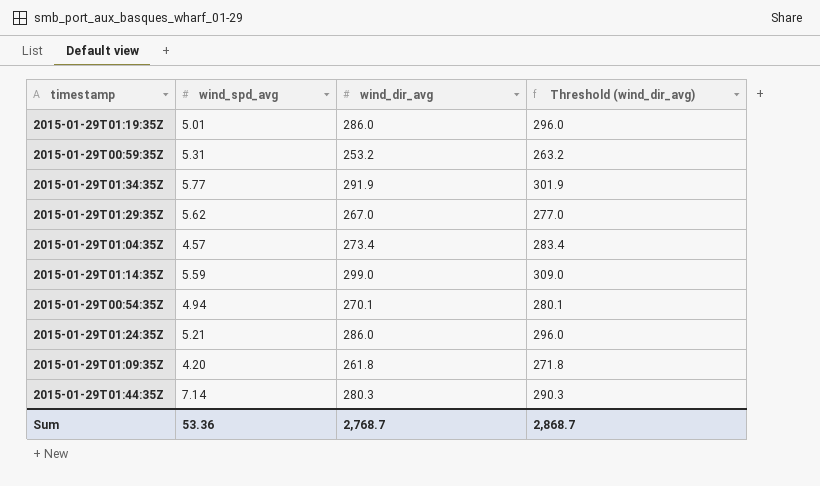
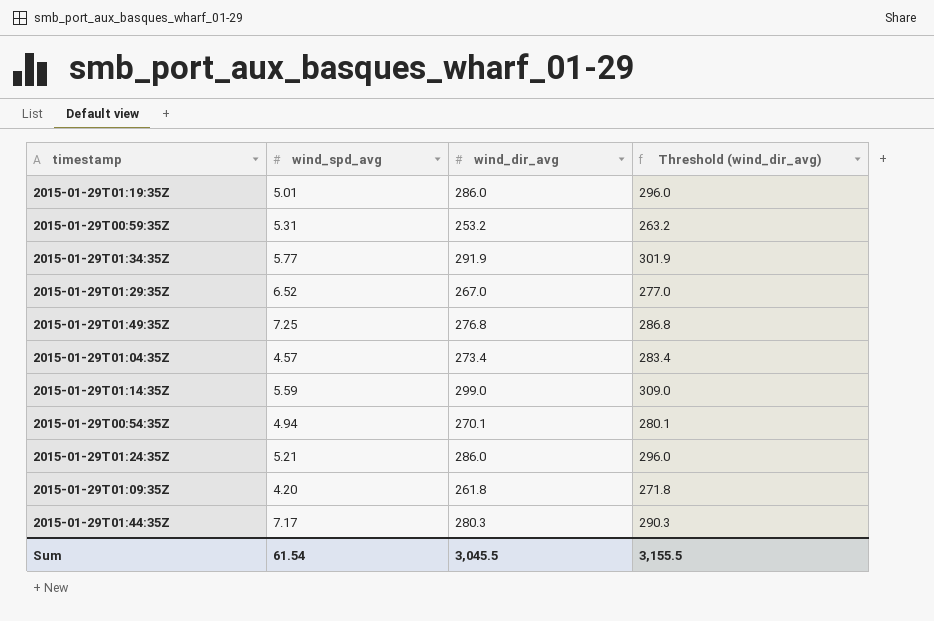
2015-01-29T01:29:35Z | wind_spd_avg: 5.62 -> 6.52
row 2015-01-29T01:49:35Z: none -> 7.25 | 276.8 | 286.8
2015-01-29T01:44:35Z | wind_spd_avg: 7.14 -> 7.17
Sum | wind_spd_avg: 53.36 -> 61.54
Sum | wind_dir_avg: 2,768.7 -> 3,045.5
Sum | Threshold (wind_dir_avg): 2,868.7 -> 3,155.5

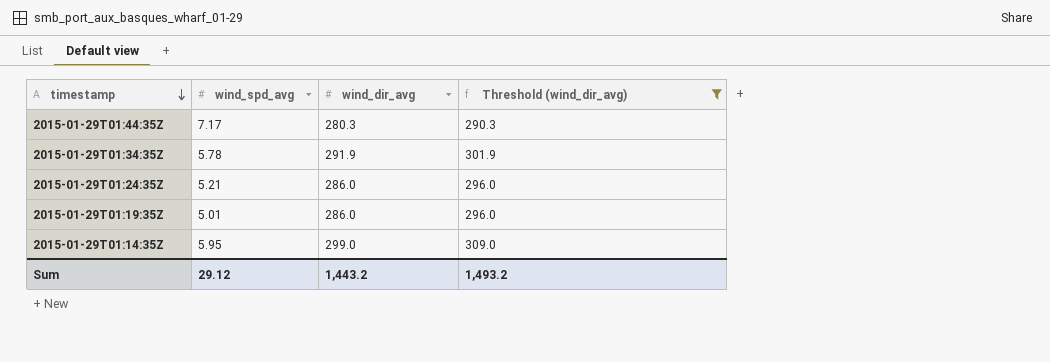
filter: none -> Threshold (wind_dir_avg) >= 290.3
row order: none -> timestamp descending
2015-01-29T01:34:35Z | wind_spd_avg: 5.77 -> 5.78
2015-01-29T01:14:35Z | wind_spd_avg: 5.59 -> 5.95
Sum | wind_spd_avg: 61.54 -> 29.12
Sum | wind_dir_avg: 3,045.5 -> 1,443.2
Sum | Threshold (wind_dir_avg): 3,155.5 -> 1,493.2

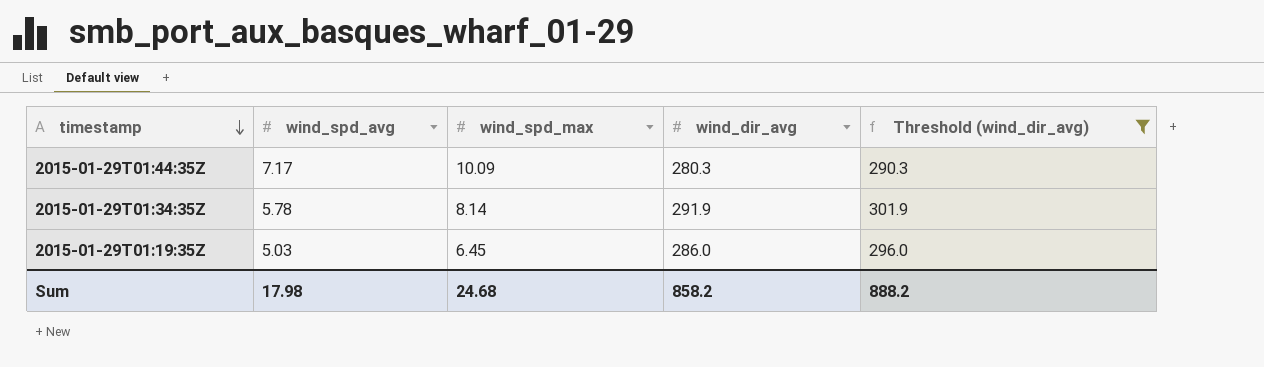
column wind_spd_max | position: none -> 3
row 2015-01-29T01:24:35Z: 5.21 | 286.0 | 296.0 -> none
row 2015-01-29T01:14:35Z: 5.95 | 299.0 | 309.0 -> none
2015-01-29T01:19:35Z | wind_spd_avg: 5.01 -> 5.03
Sum | wind_spd_avg: 29.12 -> 17.98
Sum | wind_dir_avg: 1,443.2 -> 858.2
Sum | Threshold (wind_dir_avg): 1,493.2 -> 888.2

